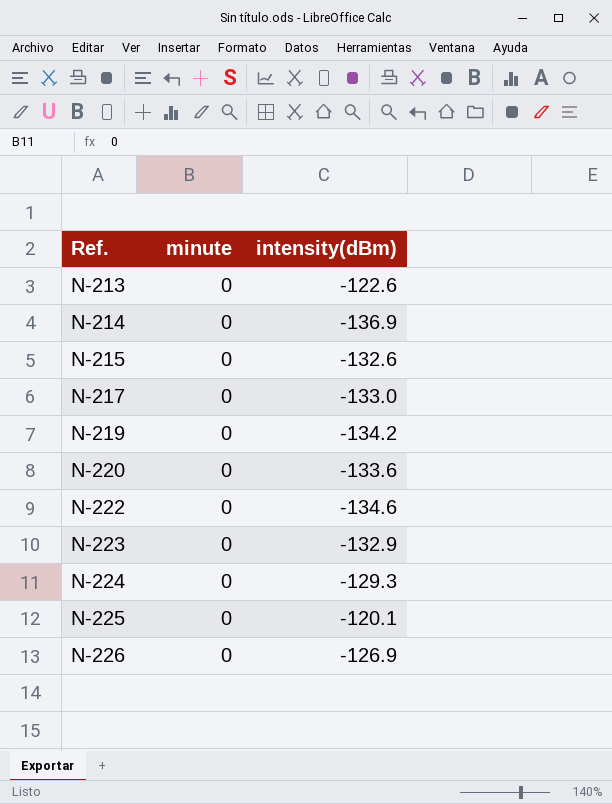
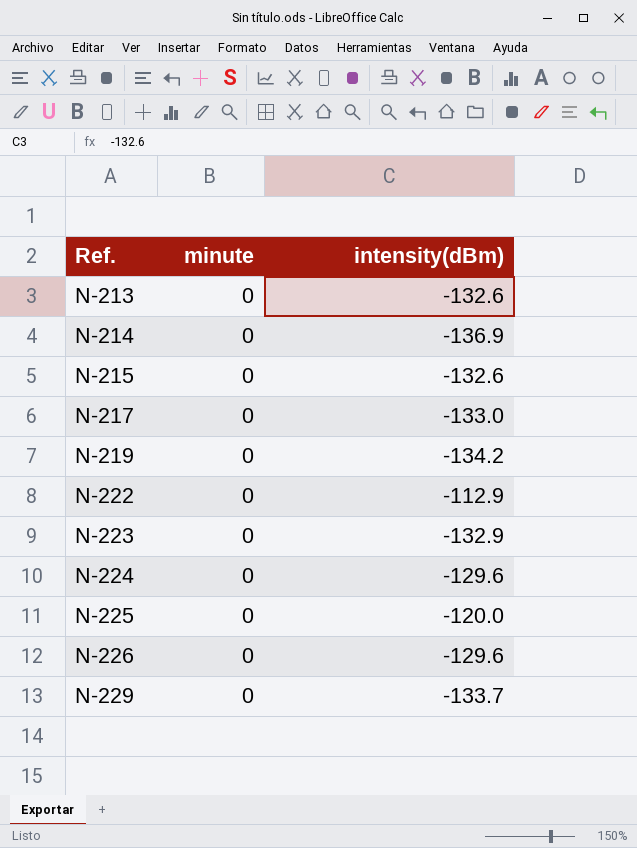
row N-220: 0 | -133.6 -> none
N-213 | intensity(dBm): -122.6 -> -132.6
N-222 | intensity(dBm): -134.6 -> -112.9
N-224 | intensity(dBm): -129.3 -> -129.6
N-225 | intensity(dBm): -120.1 -> -120.0
N-226 | intensity(dBm): -126.9 -> -129.6
row N-229: none -> 0 | -133.7

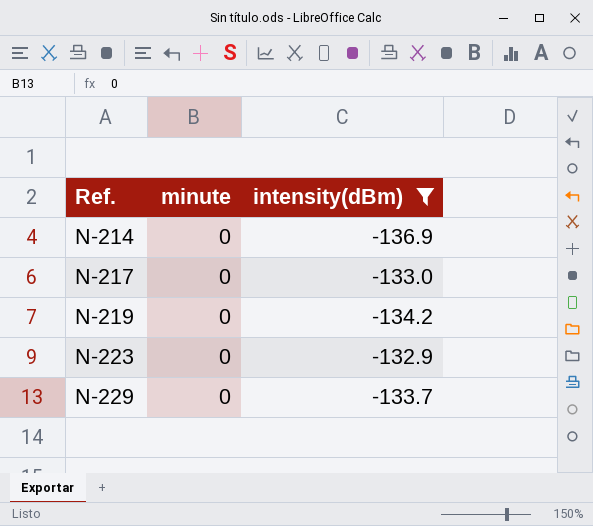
filter: none -> intensity(dBm) <= -132.9

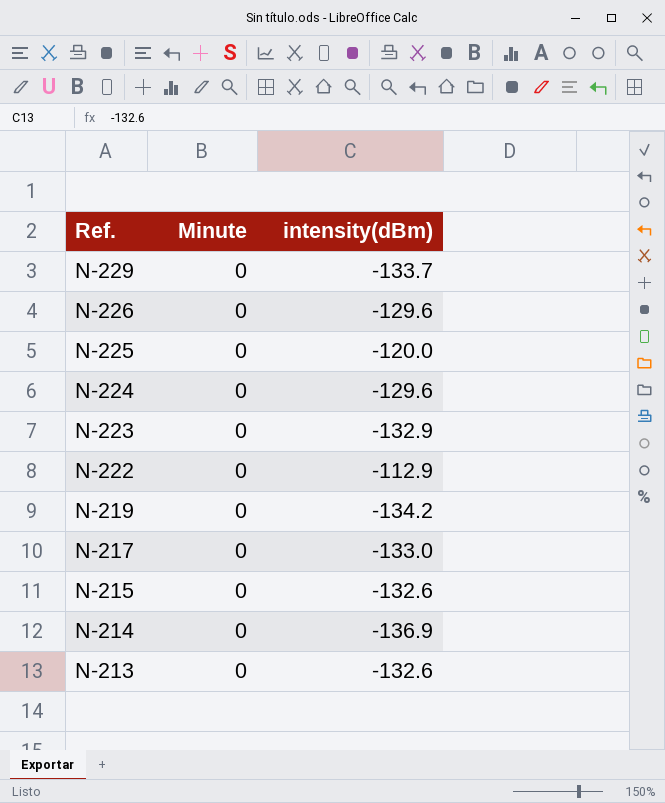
filter: intensity(dBm) <= -132.9 -> none
row order: Ref. ascending -> Ref. descending
column name: minute -> Minute

